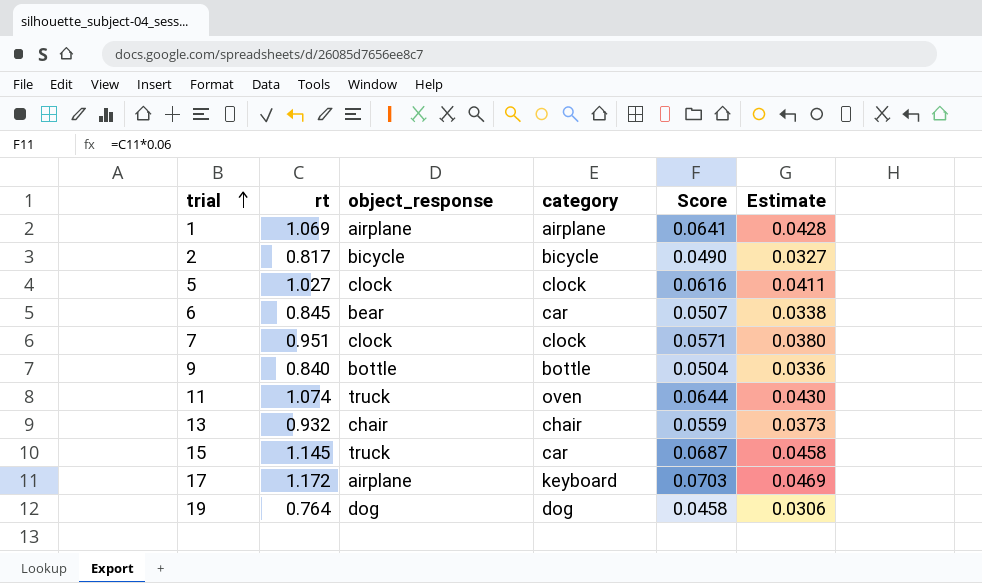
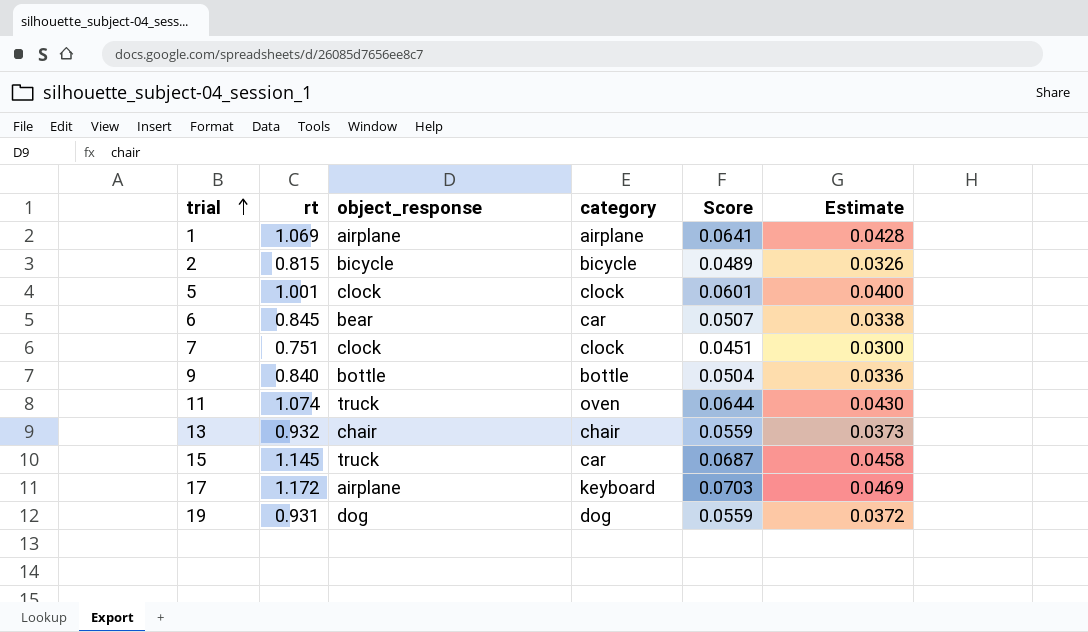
2 | rt: 0.817 -> 0.815
2 | Score: 0.0490 -> 0.0489
2 | Estimate: 0.0327 -> 0.0326
5 | rt: 1.027 -> 1.001
5 | Score: 0.0616 -> 0.0601
5 | Estimate: 0.0411 -> 0.0400
7 | rt: 0.951 -> 0.751
7 | Score: 0.0571 -> 0.0451
7 | Estimate: 0.0380 -> 0.0300
19 | rt: 0.764 -> 0.931
19 | Score: 0.0458 -> 0.0559
19 | Estimate: 0.0306 -> 0.0372

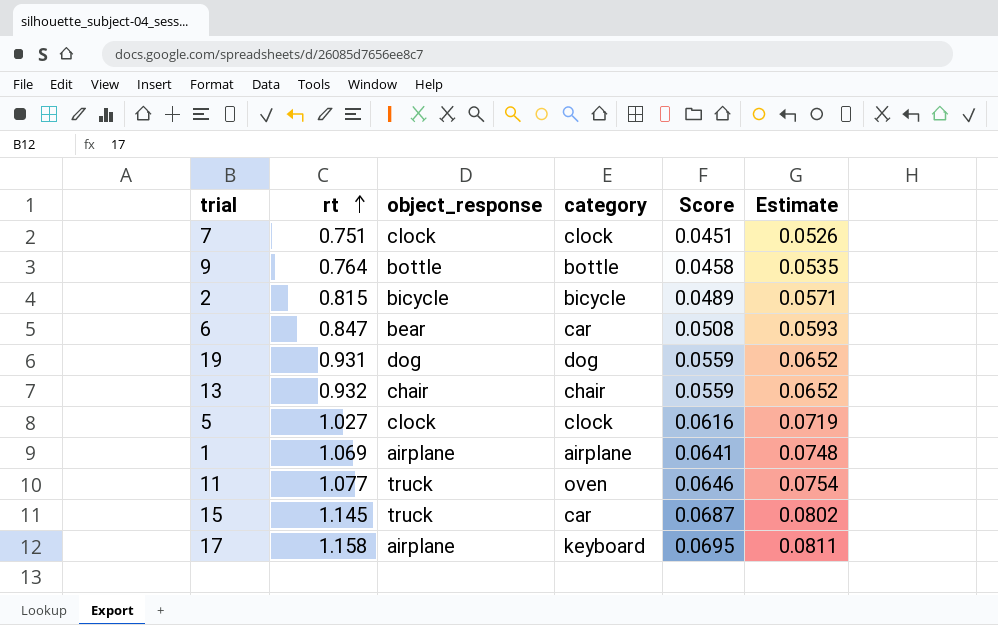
row order: trial ascending -> rt ascending
column Estimate | formula: [rt] * 0.04 -> [rt] * 0.07
9 | rt: 0.840 -> 0.764
9 | Score: 0.0504 -> 0.0458
6 | rt: 0.845 -> 0.847
6 | Score: 0.0507 -> 0.0508
5 | rt: 1.001 -> 1.027
5 | Score: 0.0601 -> 0.0616
11 | rt: 1.074 -> 1.077
11 | Score: 0.0644 -> 0.0646
17 | rt: 1.172 -> 1.158
17 | Score: 0.0703 -> 0.0695

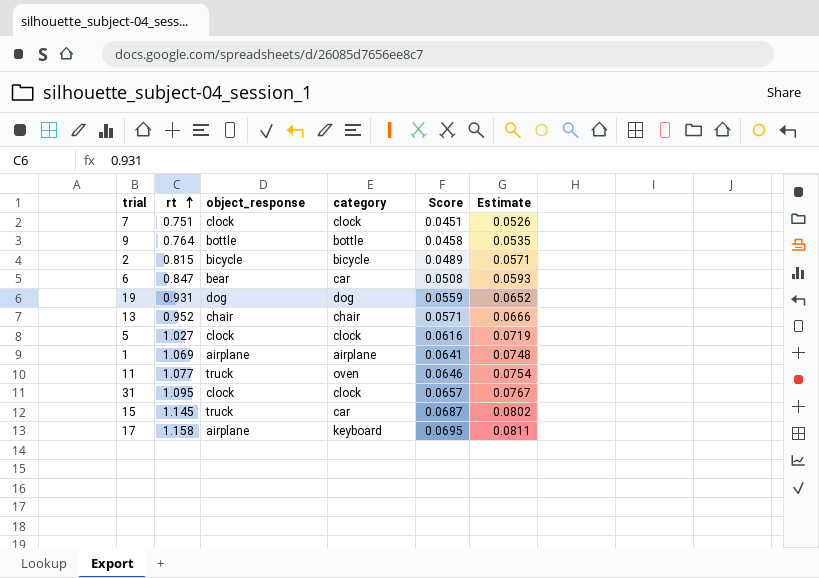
13 | rt: 0.932 -> 0.952
13 | Score: 0.0559 -> 0.0571
13 | Estimate: 0.0652 -> 0.0666
row 31: none -> 1.095 | clock | clock | 0.0657 | 0.0767

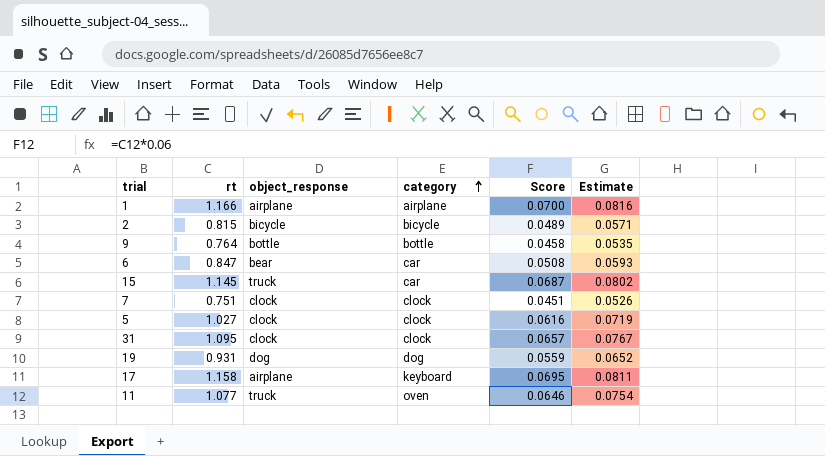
row order: rt ascending -> category ascending
row 13: 0.952 | chair | chair | 0.0571 | 0.0666 -> none
1 | rt: 1.069 -> 1.166
1 | Score: 0.0641 -> 0.0700
1 | Estimate: 0.0748 -> 0.0816

